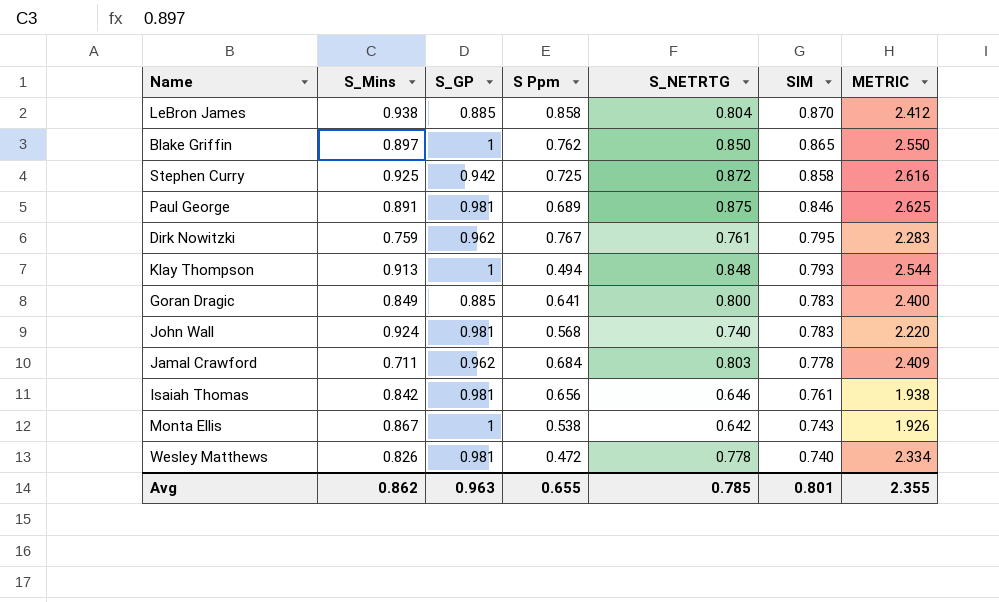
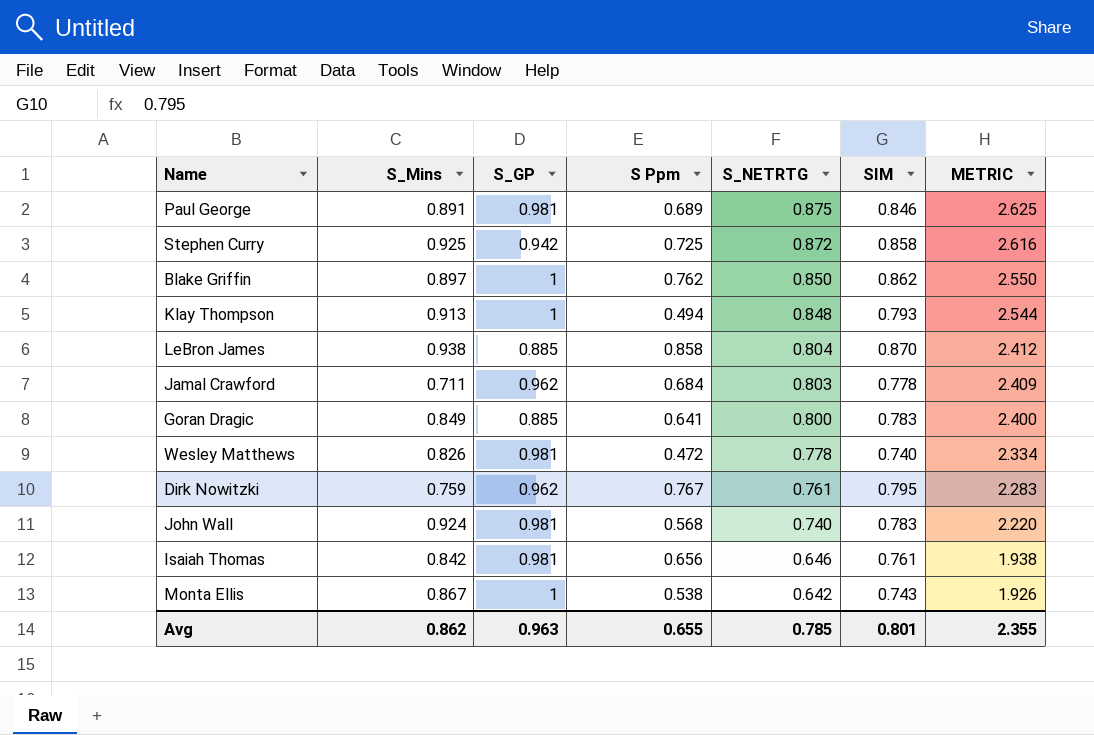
row order: SIM descending -> S_NETRTG descending
Blake Griffin | SIM: 0.865 -> 0.862

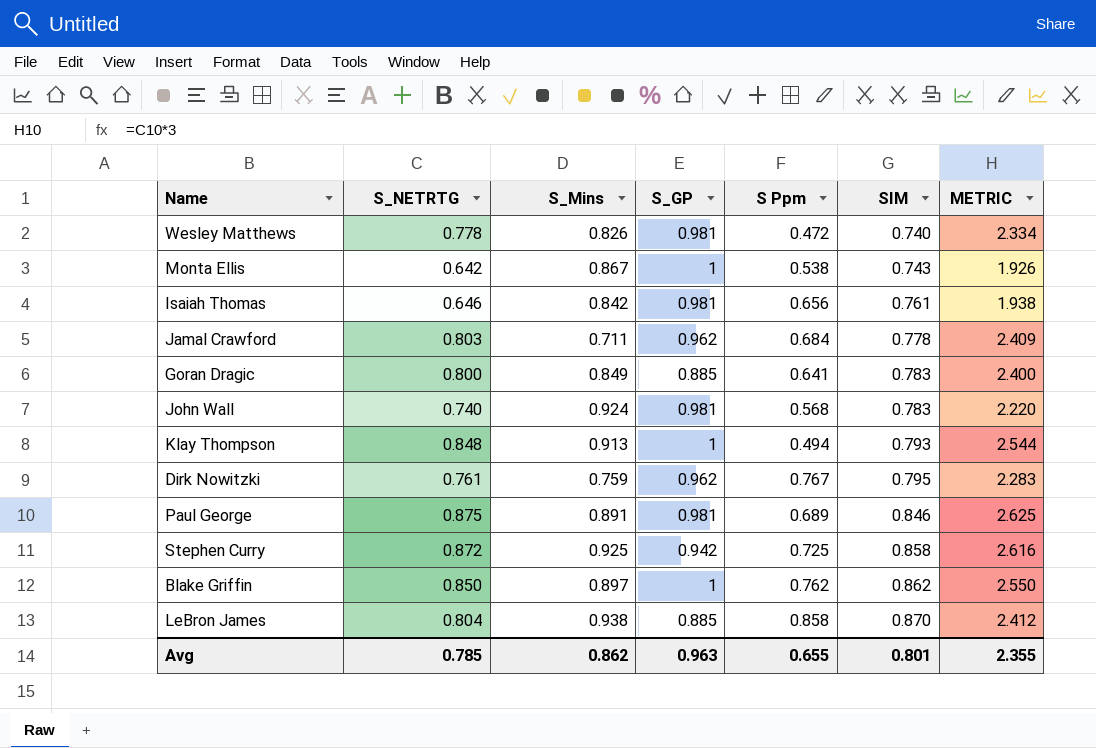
row order: S_NETRTG descending -> SIM ascending
column S_NETRTG | position: 5 -> 2

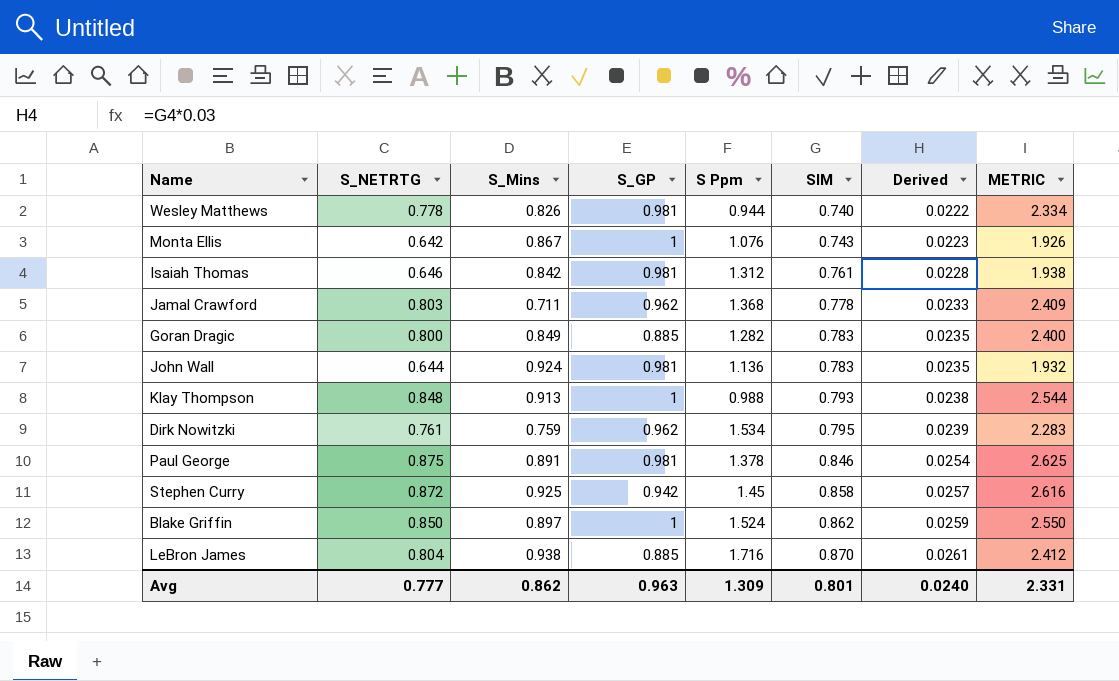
column Derived | formula: none -> [SIM] * 0.03
Wesley Matthews | S Ppm: 0.472 -> 0.944
Monta Ellis | S Ppm: 0.538 -> 1.076
Isaiah Thomas | S Ppm: 0.656 -> 1.312
Jamal Crawford | S Ppm: 0.684 -> 1.368
Goran Dragic | S Ppm: 0.641 -> 1.282
John Wall | S_NETRTG: 0.740 -> 0.644
John Wall | S Ppm: 0.568 -> 1.136
John Wall | METRIC: 2.220 -> 1.932
Klay Thompson | S Ppm: 0.494 -> 0.988
Dirk Nowitzki | S Ppm: 0.767 -> 1.534
Paul George | S Ppm: 0.689 -> 1.378
Stephen Curry | S Ppm: 0.725 -> 1.45
Blake Griffin | S Ppm: 0.762 -> 1.524
LeBron James | S Ppm: 0.858 -> 1.716
Avg | S_NETRTG: 0.785 -> 0.777
Avg | S Ppm: 0.655 -> 1.309
Avg | METRIC: 2.355 -> 2.331

